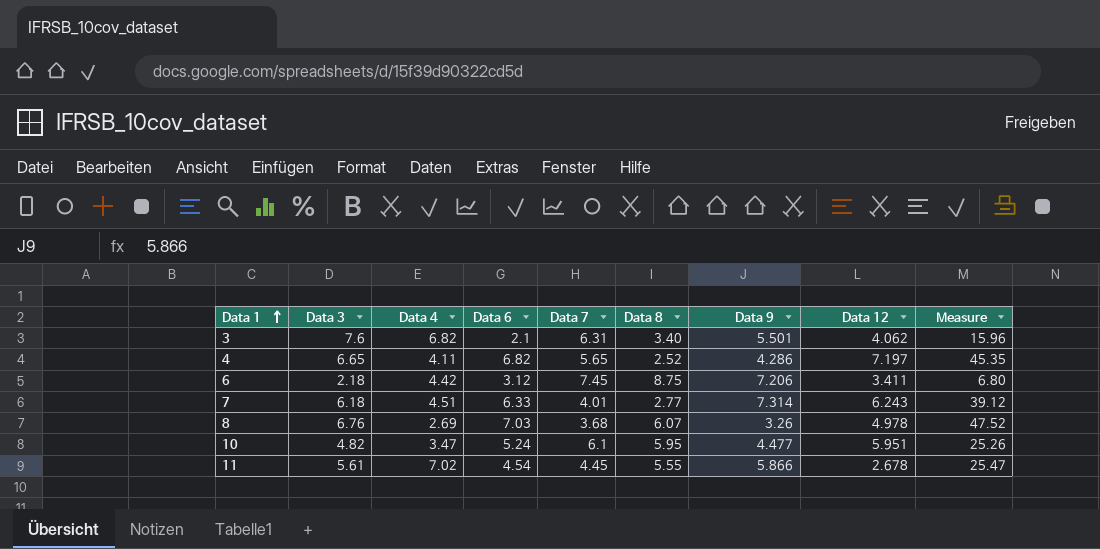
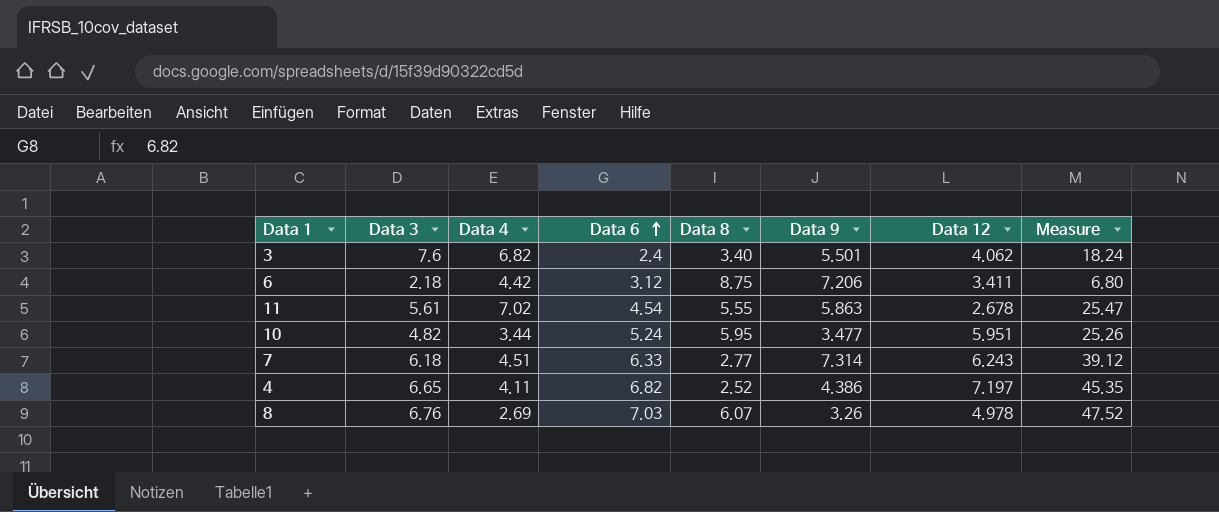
row order: Data 1 ascending -> Data 6 ascending
column Data 7 | position: 5 -> none
3 | Data 6: 2.1 -> 2.4
3 | Measure: 15.96 -> 18.24
11 | Data 9: 5.866 -> 5.863
10 | Data 4: 3.47 -> 3.44
10 | Data 9: 4.477 -> 3.477
4 | Data 9: 4.286 -> 4.386

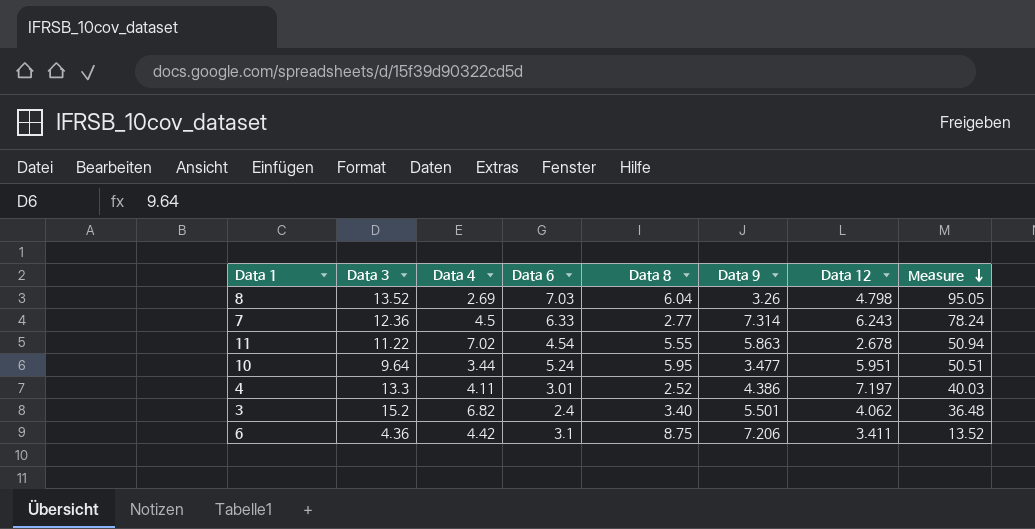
row order: Data 6 ascending -> Measure descending
8 | Data 3: 6.76 -> 13.52
8 | Data 8: 6.07 -> 6.04
8 | Data 12: 4.978 -> 4.798
8 | Measure: 47.52 -> 95.05
7 | Data 3: 6.18 -> 12.36
7 | Data 4: 4.51 -> 4.5
7 | Measure: 39.12 -> 78.24
11 | Data 3: 5.61 -> 11.22
11 | Measure: 25.47 -> 50.94
10 | Data 3: 4.82 -> 9.64
10 | Measure: 25.26 -> 50.51
4 | Data 3: 6.65 -> 13.3
4 | Data 6: 6.82 -> 3.01
4 | Measure: 45.35 -> 40.03
3 | Data 3: 7.6 -> 15.2
3 | Measure: 18.24 -> 36.48
6 | Data 3: 2.18 -> 4.36
6 | Data 6: 3.12 -> 3.1
6 | Measure: 6.80 -> 13.52

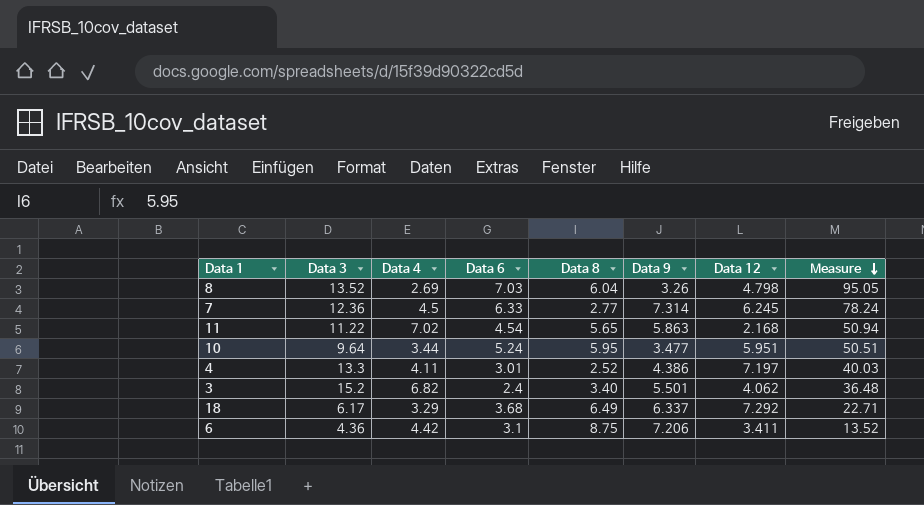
7 | Data 12: 6.243 -> 6.245
11 | Data 8: 5.55 -> 5.65
11 | Data 12: 2.678 -> 2.168
row 18: none -> 6.17 | 3.29 | 3.68 | 6.49 | 6.337 | 7.292 | 22.71

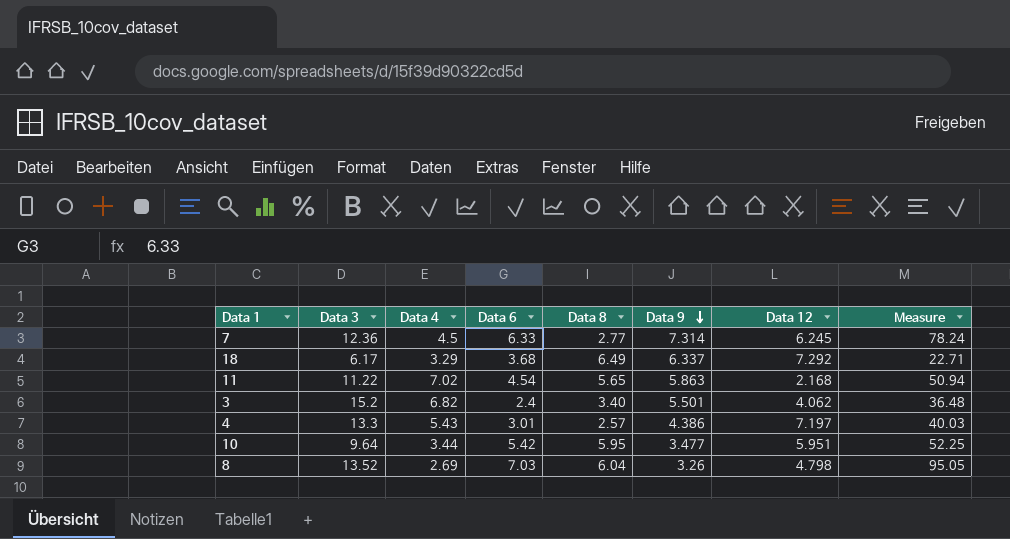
row order: Measure descending -> Data 9 descending
row 6: 4.36 | 4.42 | 3.1 | 8.75 | 7.206 | 3.411 | 13.52 -> none
4 | Data 4: 4.11 -> 5.43
4 | Data 8: 2.52 -> 2.57
10 | Data 6: 5.24 -> 5.42
10 | Measure: 50.51 -> 52.25

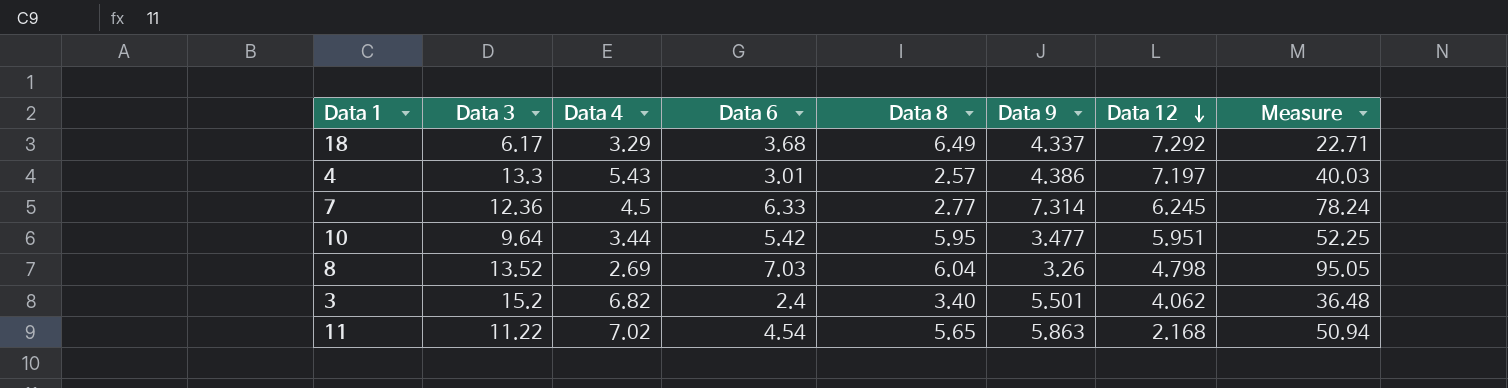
row order: Data 9 descending -> Data 12 descending
18 | Data 9: 6.337 -> 4.337

